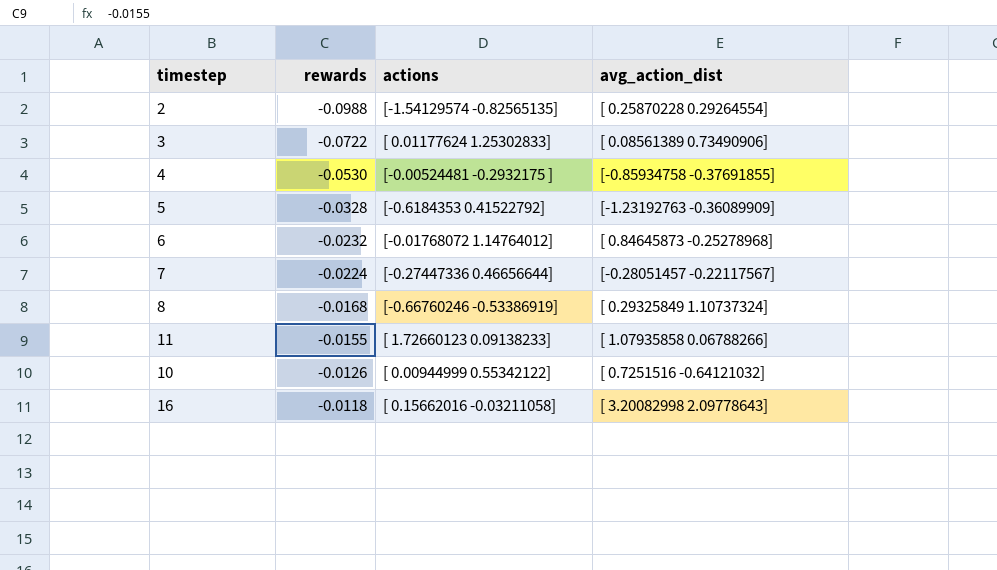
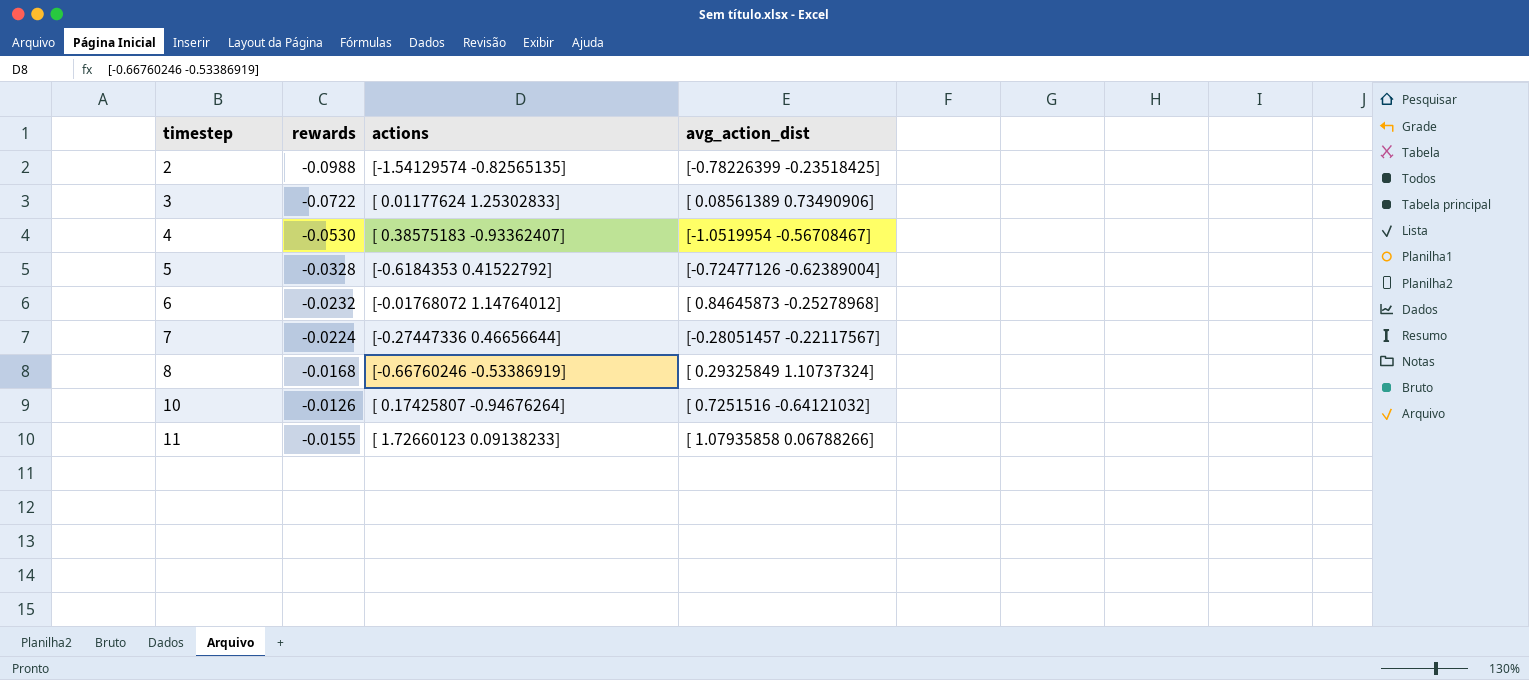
row order: rewards ascending -> timestep ascending
row 16: -0.0118 | [ 0.15662016 -0.03211058] | [ 3.20082998 2.09778643] -> none
2 | avg_action_dist: [ 0.25870228 0.29264554] -> [-0.78226399 -0.23518425]
4 | actions: [-0.00524481 -0.2932175 ] -> [ 0.38575183 -0.93362407]
4 | avg_action_dist: [-0.85934758 -0.37691855] -> [-1.0519954 -0.56708467]
5 | avg_action_dist: [-1.23192763 -0.36089909] -> [-0.72477126 -0.62389004]
10 | actions: [ 0.00944999 0.55342122] -> [ 0.17425807 -0.94676264]

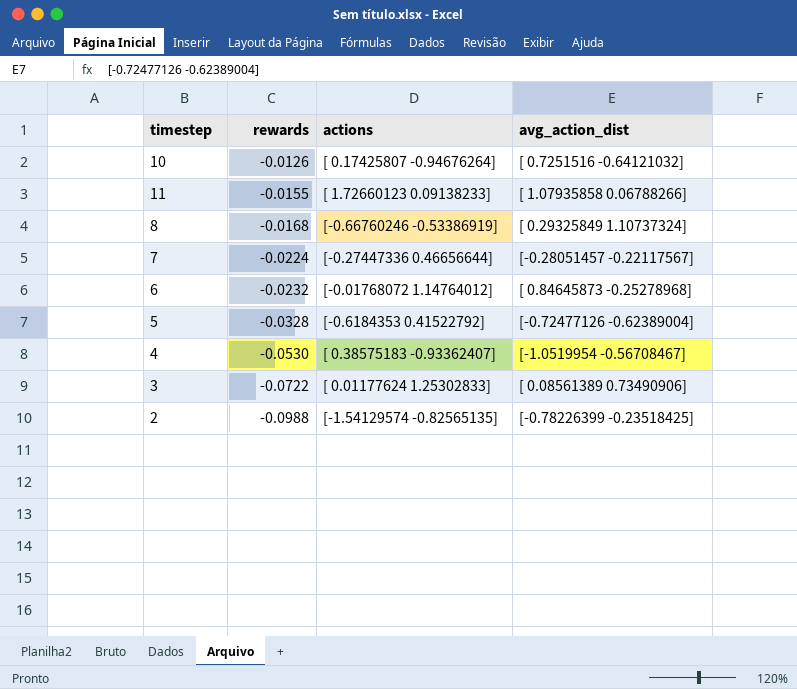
row order: timestep ascending -> rewards descending

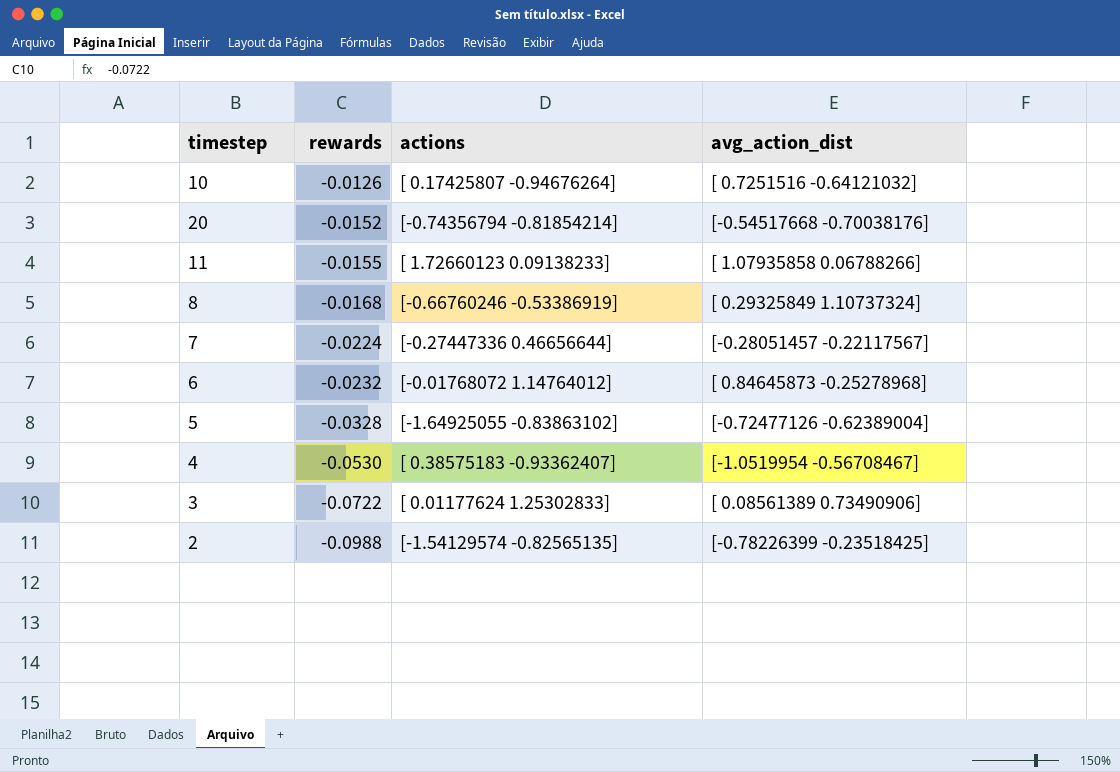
row 20: none -> -0.0152 | [-0.74356794 -0.81854214] | [-0.54517668 -0.70038176]
5 | actions: [-0.6184353 0.41522792] -> [-1.64925055 -0.83863102]

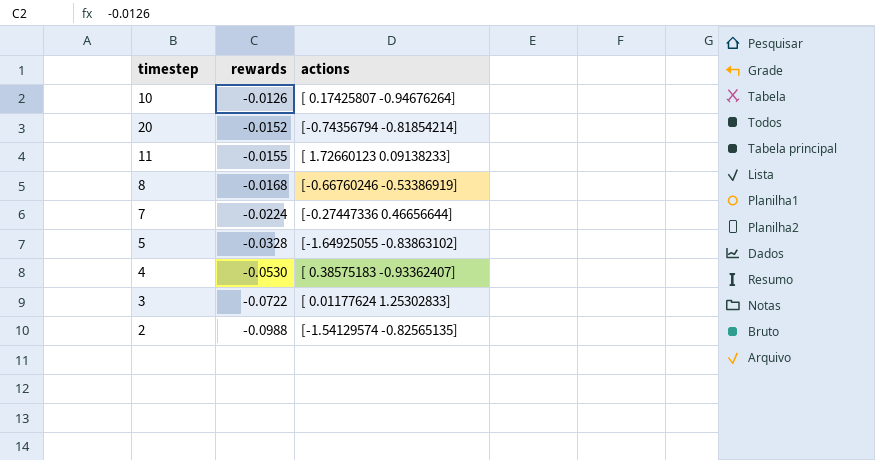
column avg_action_dist | position: 4 -> none
row 6: -0.0232 | [-0.01768072 1.14764012] | [ 0.84645873 -0.25278968] -> none

